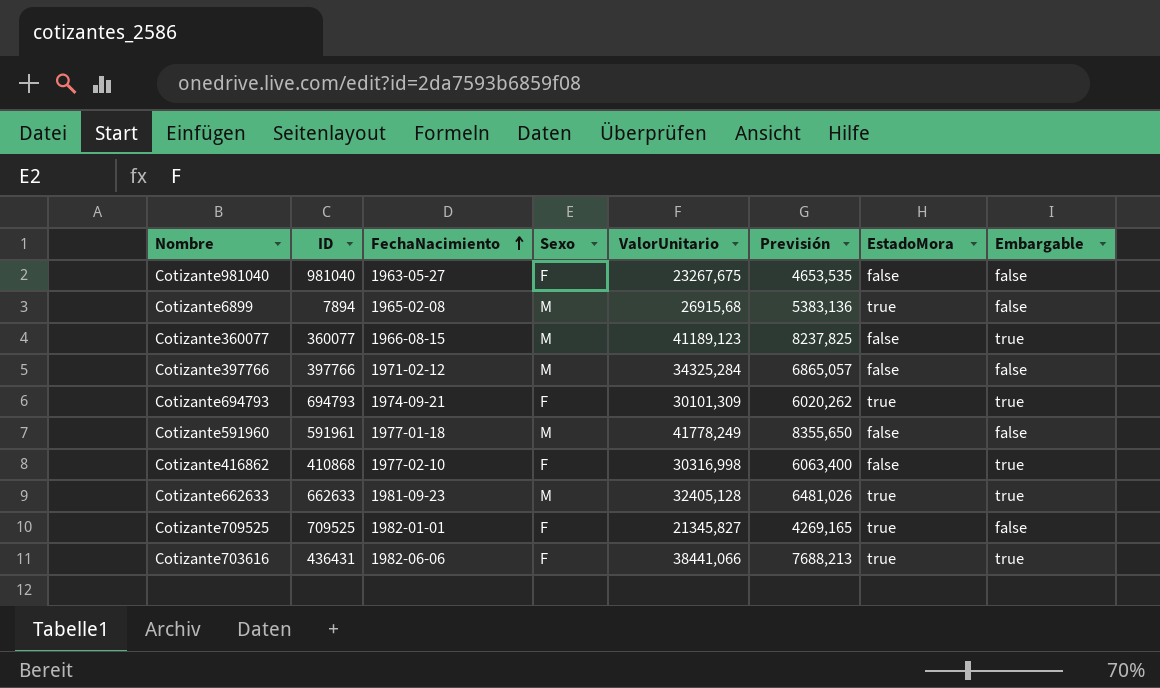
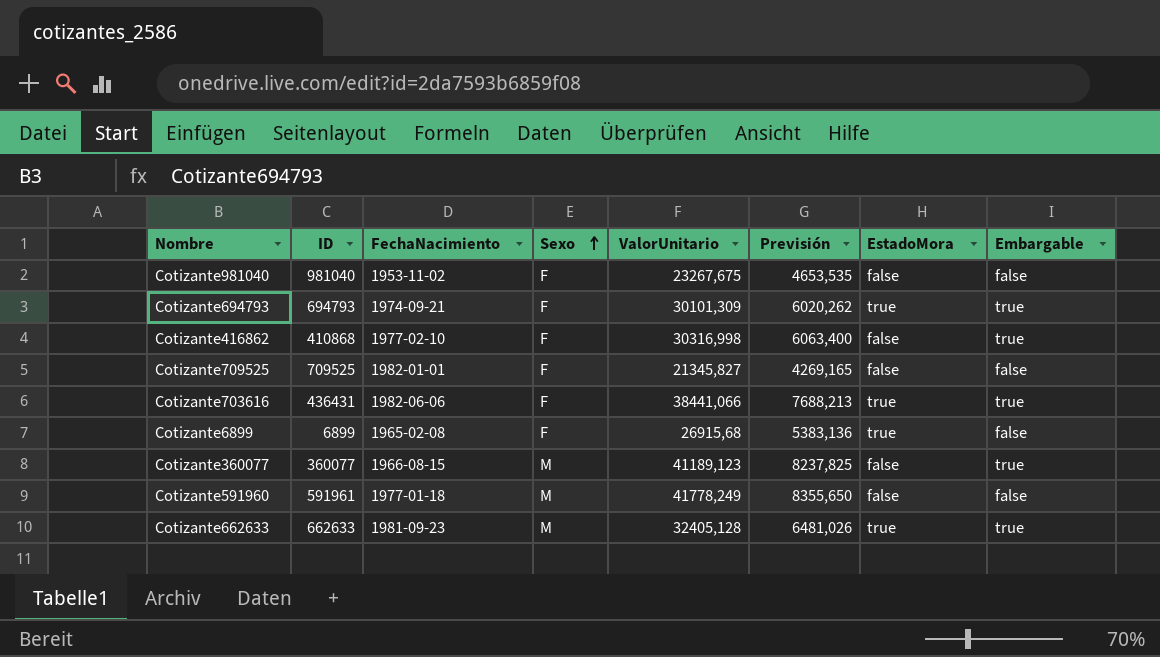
row order: FechaNacimiento ascending -> Sexo ascending
row Cotizante397766: 397766 | 1971-02-12 | M | 34325,284 | 6865,057 | false | false -> none
Cotizante981040 | FechaNacimiento: 1963-05-27 -> 1953-11-02
Cotizante709525 | EstadoMora: true -> false
Cotizante6899 | ID: 7894 -> 6899
Cotizante6899 | Sexo: M -> F

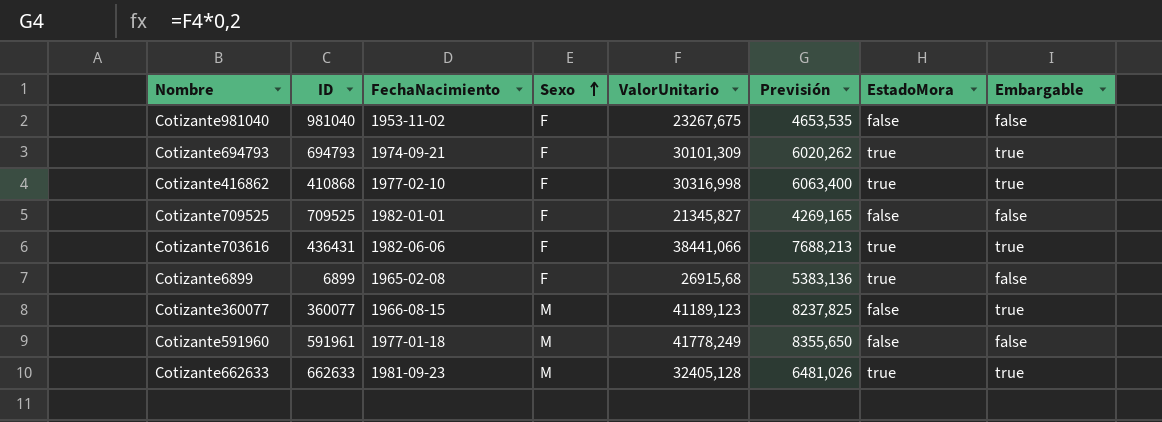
Cotizante416862 | EstadoMora: false -> true

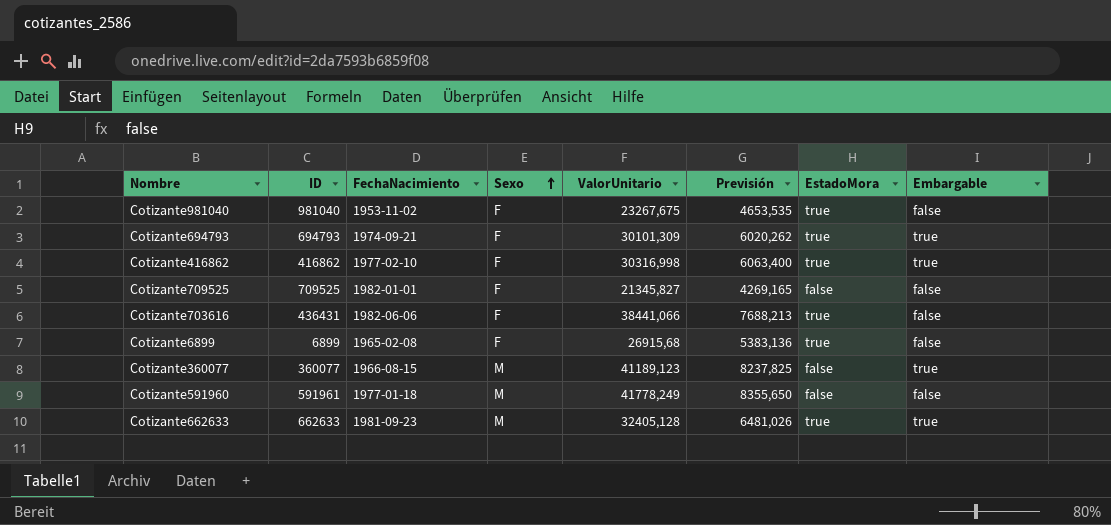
Cotizante981040 | EstadoMora: false -> true
Cotizante416862 | ID: 410868 -> 416862
Cotizante703616 | Embargable: true -> false

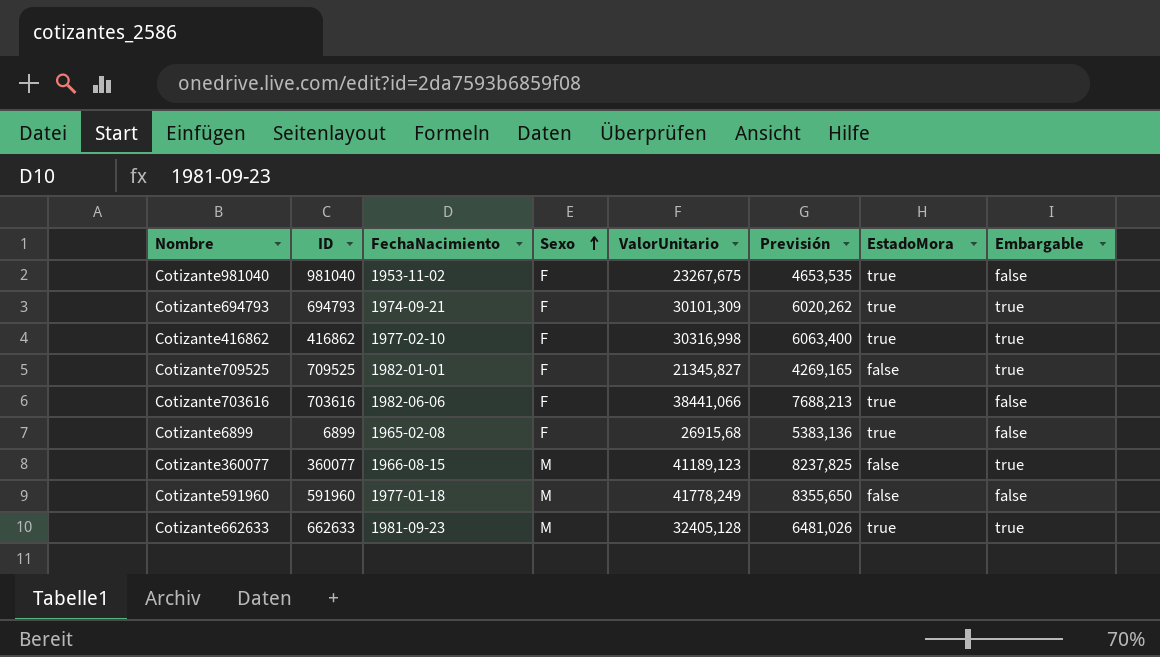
Cotizante709525 | Embargable: false -> true
Cotizante703616 | ID: 436431 -> 703616
Cotizante591960 | ID: 591961 -> 591960

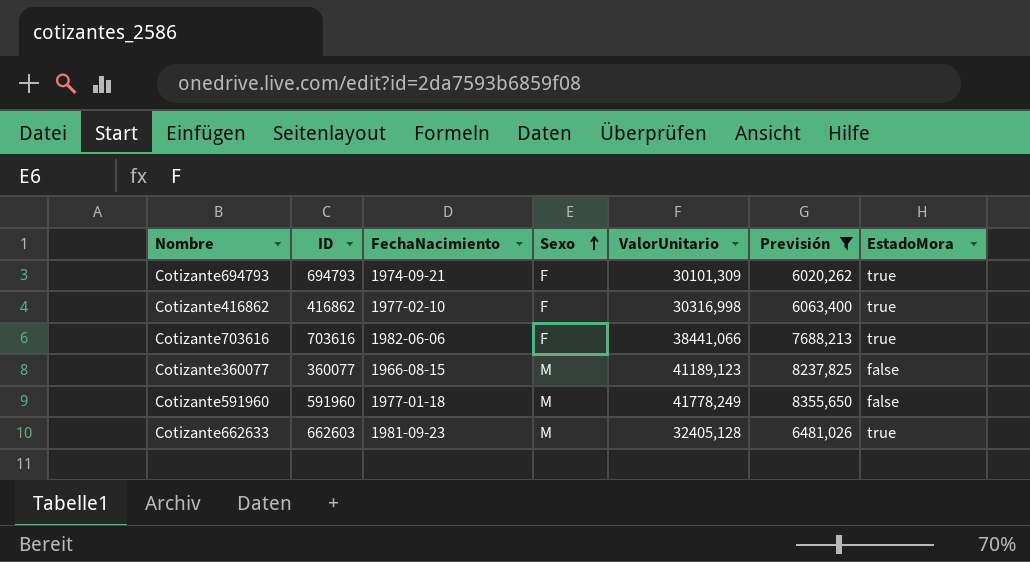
filter: none -> Previsión >= 6020,262
column Embargable | position: 8 -> none
Cotizante662633 | ID: 662633 -> 662603

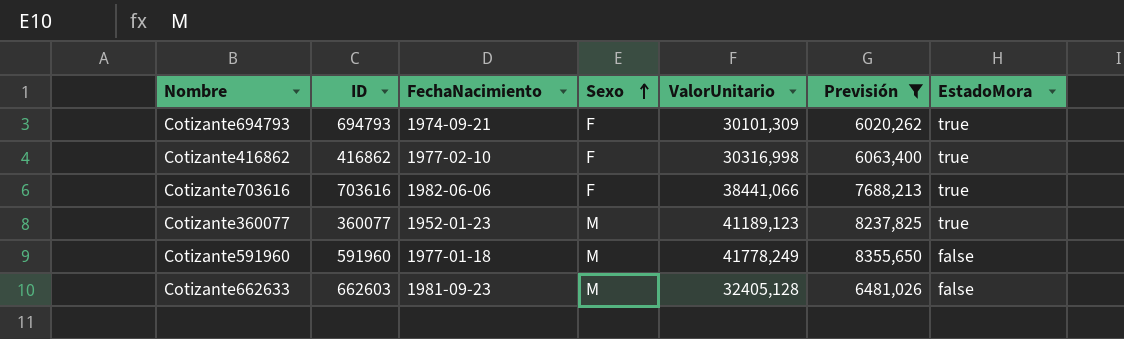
Cotizante360077 | FechaNacimiento: 1966-08-15 -> 1952-01-23
Cotizante360077 | EstadoMora: false -> true
Cotizante662633 | EstadoMora: true -> false

